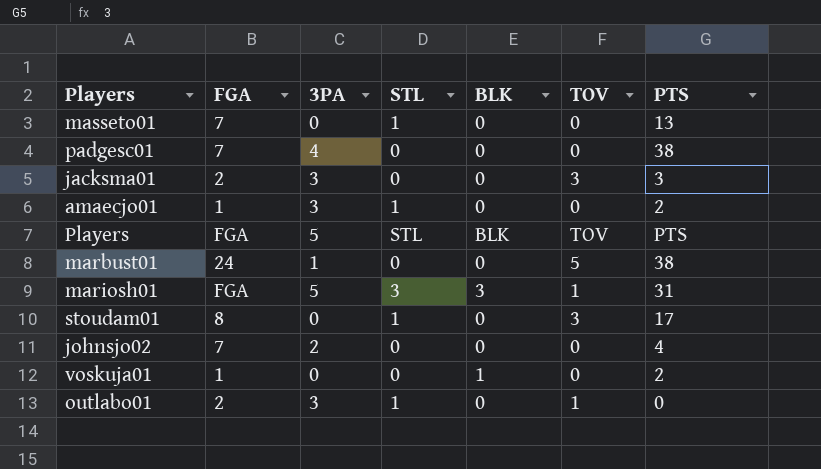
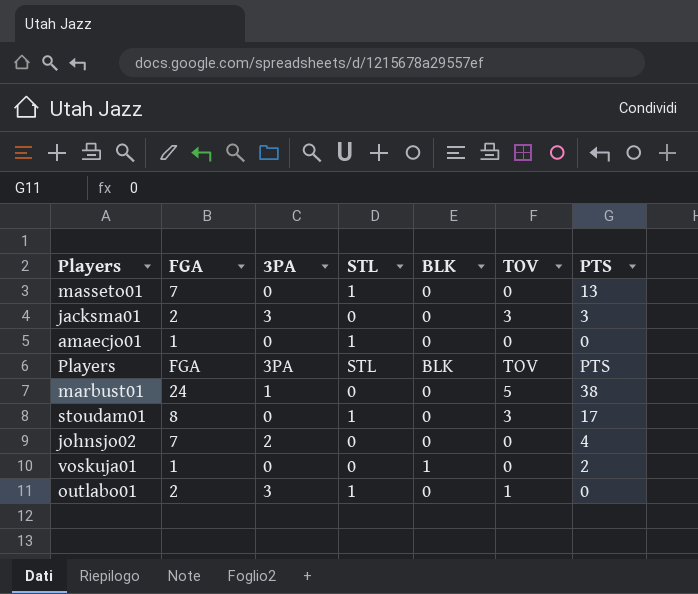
row padgesc01: 7 | 4 | 0 | 0 | 0 | 38 -> none
row mariosh01: FGA | 5 | 3 | 3 | 1 | 31 -> none
amaecjo01 | 3PA: 3 -> 0
amaecjo01 | PTS: 2 -> 0
Players | 3PA: 5 -> 3PA

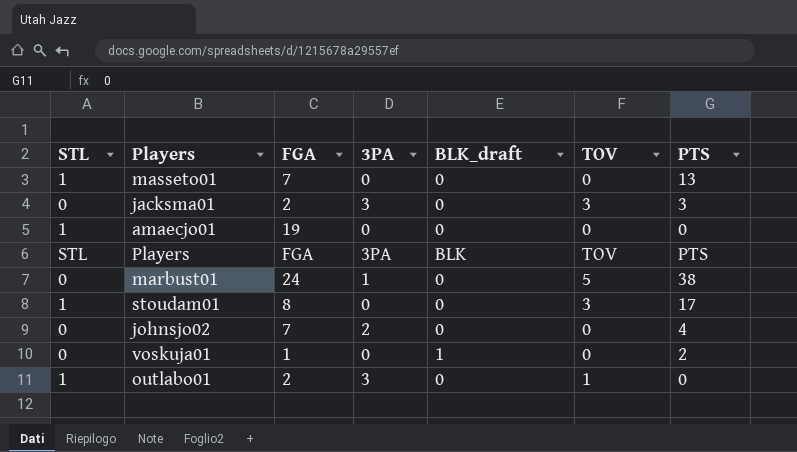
column STL | position: 4 -> 1
column name: BLK -> BLK_draft
amaecjo01 | FGA: 1 -> 19

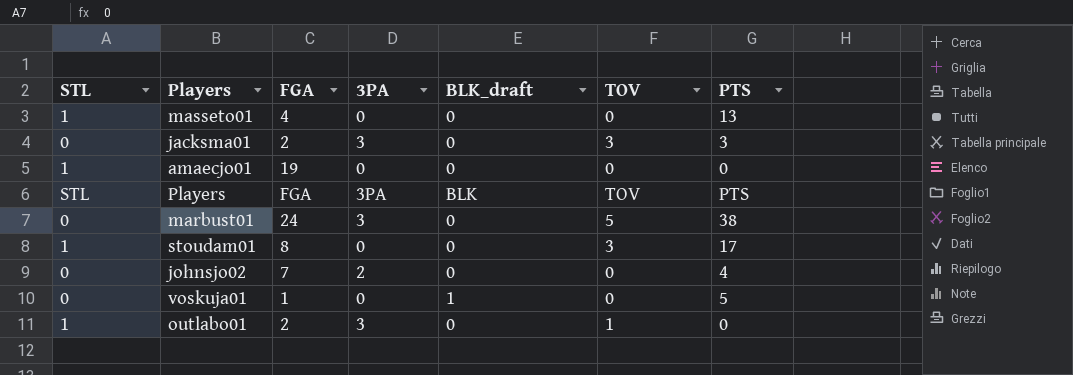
masseto01 | FGA: 7 -> 4
marbust01 | 3PA: 1 -> 3
voskuja01 | PTS: 2 -> 5

